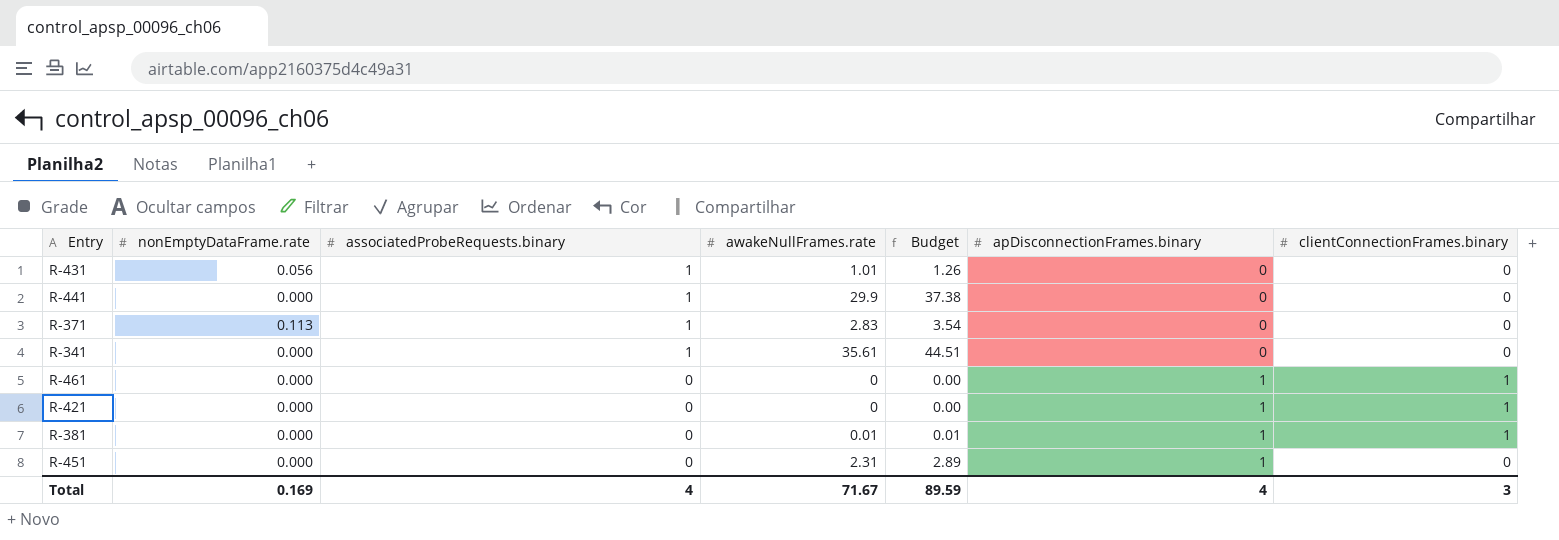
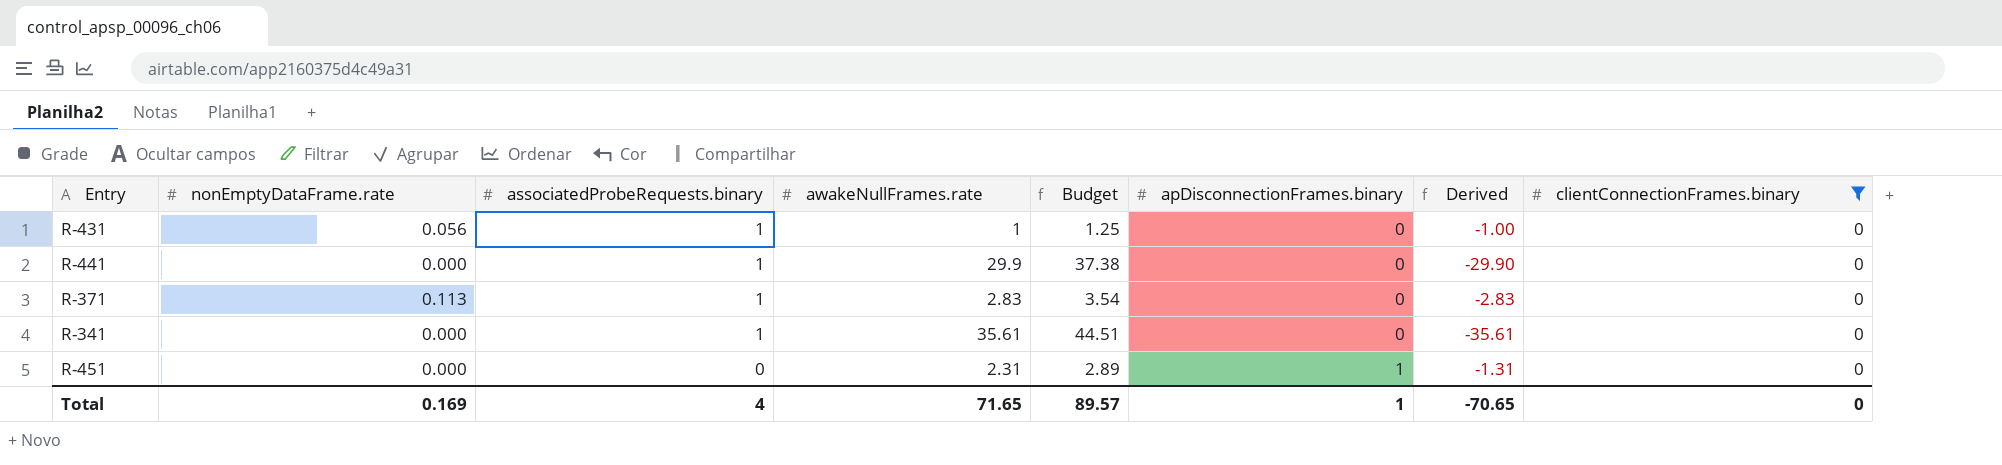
filter: none -> clientConnectionFrames.binary = 0
column Derived | formula: none -> [apDisconnectionFrames.binary] - [awakeNullFrames.rate]
R-431 | awakeNullFrames.rate: 1.01 -> 1
R-431 | Budget: 1.26 -> 1.25
Total | awakeNullFrames.rate: 71.67 -> 71.65
Total | Budget: 89.59 -> 89.57
Total | apDisconnectionFrames.binary: 4 -> 1
Total | clientConnectionFrames.binary: 3 -> 0

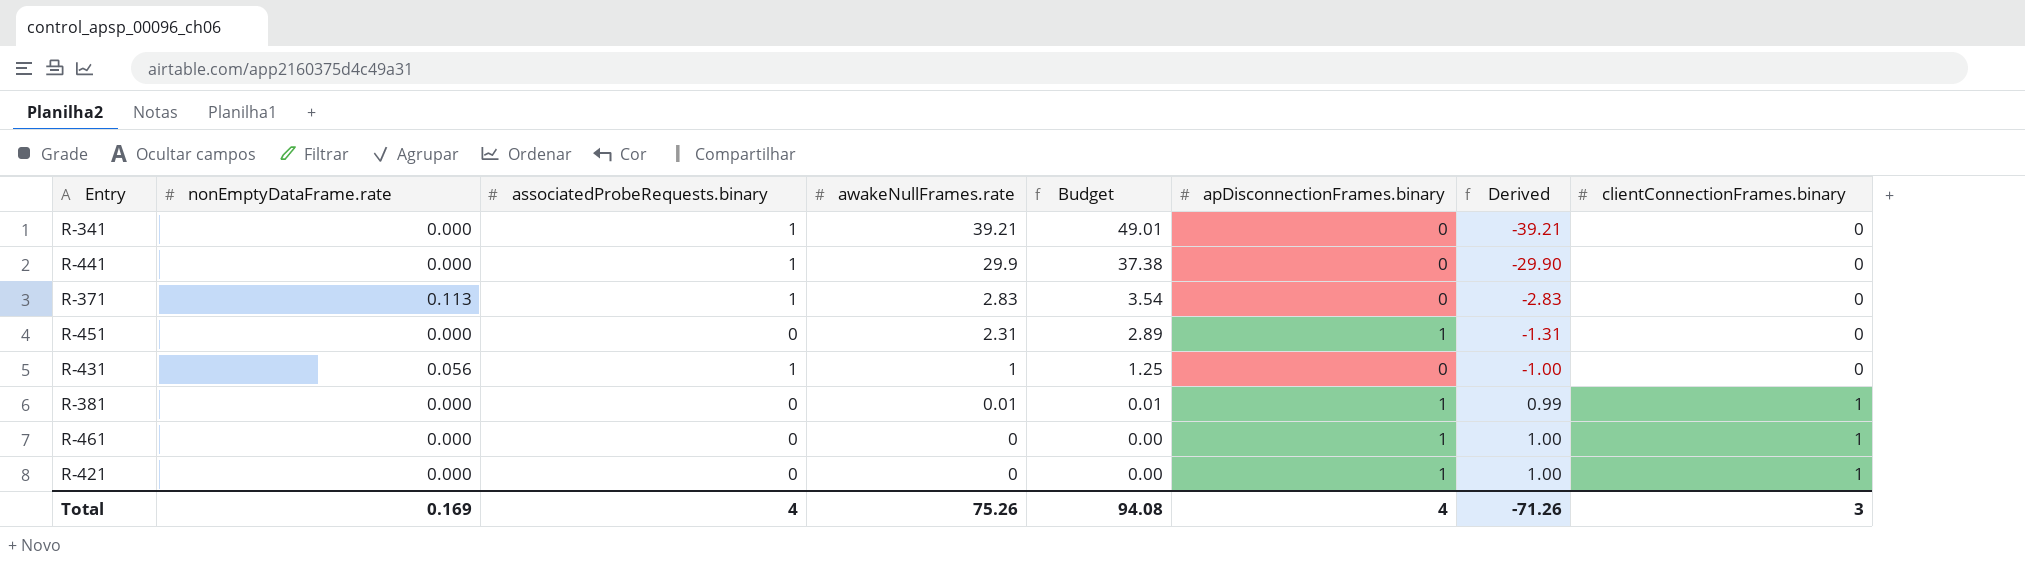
filter: clientConnectionFrames.binary = 0 -> none
row order: associatedProbeRequests.binary descending -> awakeNullFrames.rate descending
R-341 | awakeNullFrames.rate: 35.61 -> 39.21
R-341 | Budget: 44.51 -> 49.01
R-341 | Derived: -35.61 -> -39.21
Total | awakeNullFrames.rate: 71.65 -> 75.26
Total | Budget: 89.57 -> 94.08
Total | apDisconnectionFrames.binary: 1 -> 4
Total | Derived: -70.65 -> -71.26
Total | clientConnectionFrames.binary: 0 -> 3

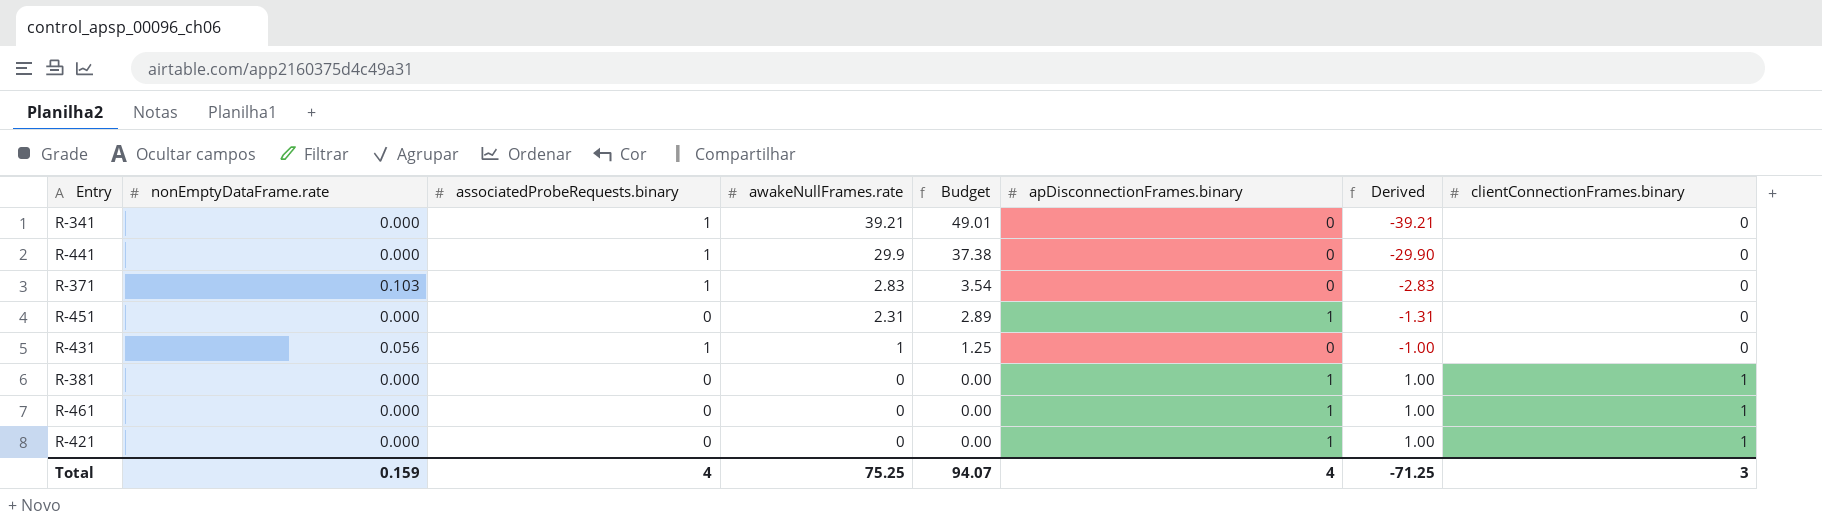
R-371 | nonEmptyDataFrame.rate: 0.113 -> 0.103
R-381 | awakeNullFrames.rate: 0.01 -> 0
R-381 | Budget: 0.01 -> 0.00
R-381 | Derived: 0.99 -> 1.00
Total | nonEmptyDataFrame.rate: 0.169 -> 0.159
Total | awakeNullFrames.rate: 75.26 -> 75.25
Total | Budget: 94.08 -> 94.07
Total | Derived: -71.26 -> -71.25

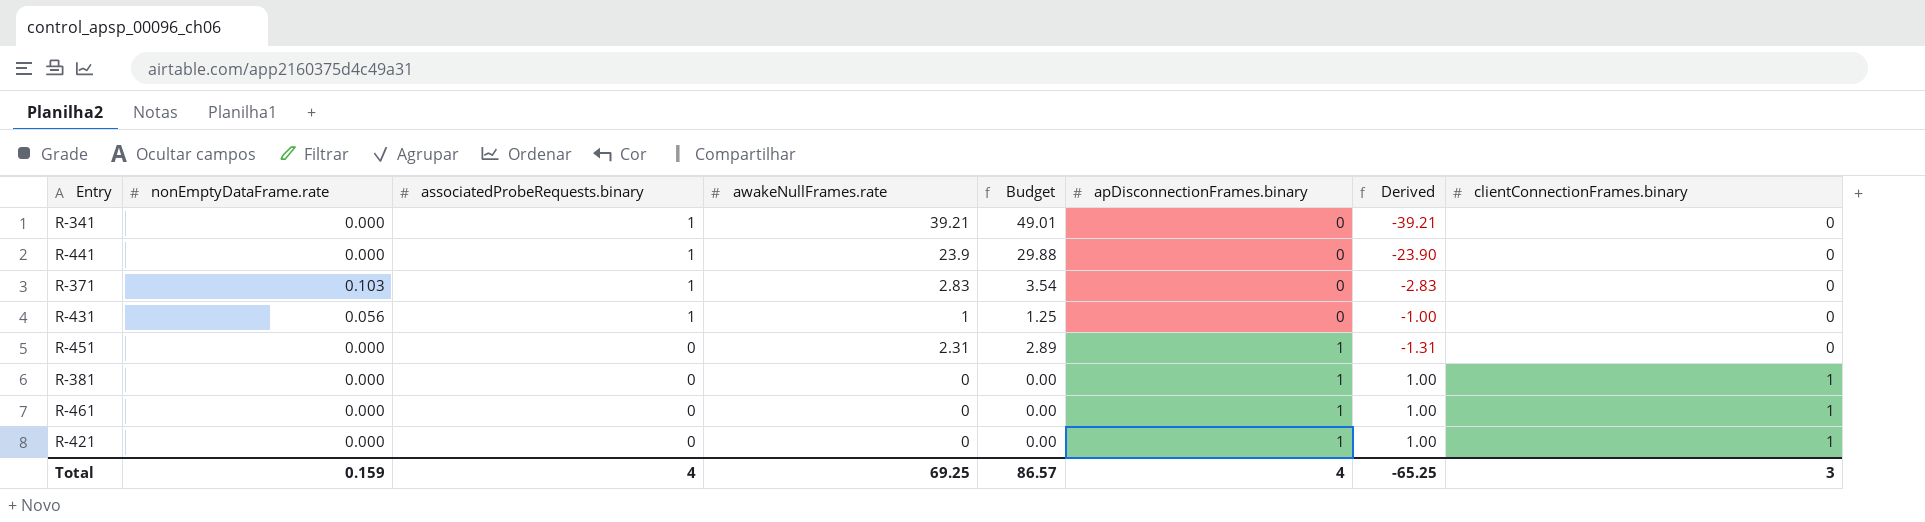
row order: awakeNullFrames.rate descending -> associatedProbeRequests.binary descending
R-441 | awakeNullFrames.rate: 29.9 -> 23.9
R-441 | Budget: 37.38 -> 29.88
R-441 | Derived: -29.90 -> -23.90
Total | awakeNullFrames.rate: 75.25 -> 69.25
Total | Budget: 94.07 -> 86.57
Total | Derived: -71.25 -> -65.25

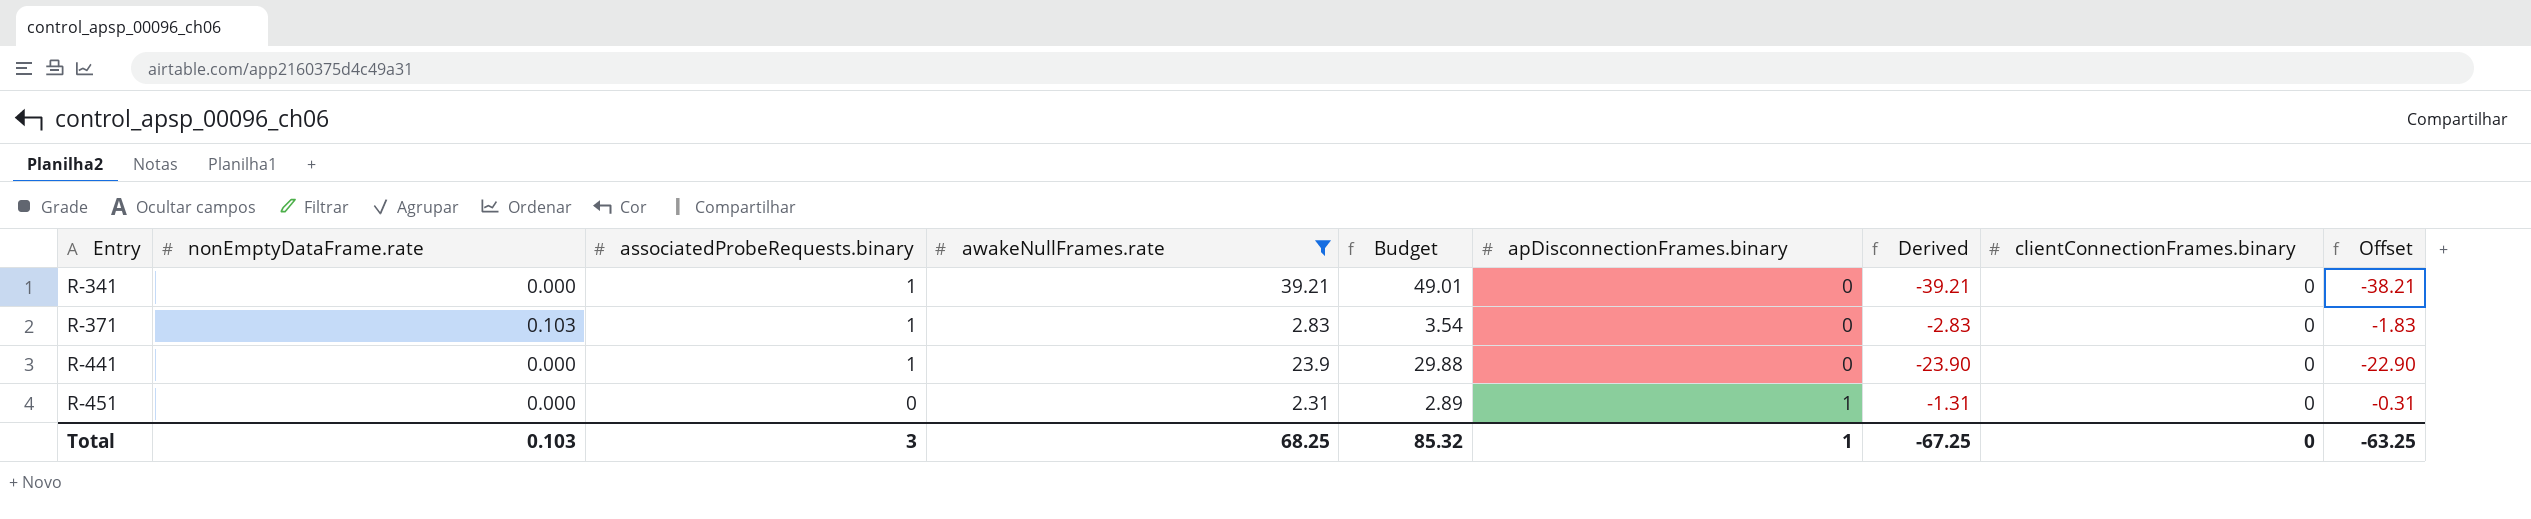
filter: none -> awakeNullFrames.rate >= 2.31
row order: associatedProbeRequests.binary descending -> Entry ascending
column Offset | formula: none -> [Derived] + 1
Total | nonEmptyDataFrame.rate: 0.159 -> 0.103
Total | associatedProbeRequests.binary: 4 -> 3
Total | awakeNullFrames.rate: 69.25 -> 68.25
Total | Budget: 86.57 -> 85.32
Total | apDisconnectionFrames.binary: 4 -> 1
Total | Derived: -65.25 -> -67.25
Total | clientConnectionFrames.binary: 3 -> 0

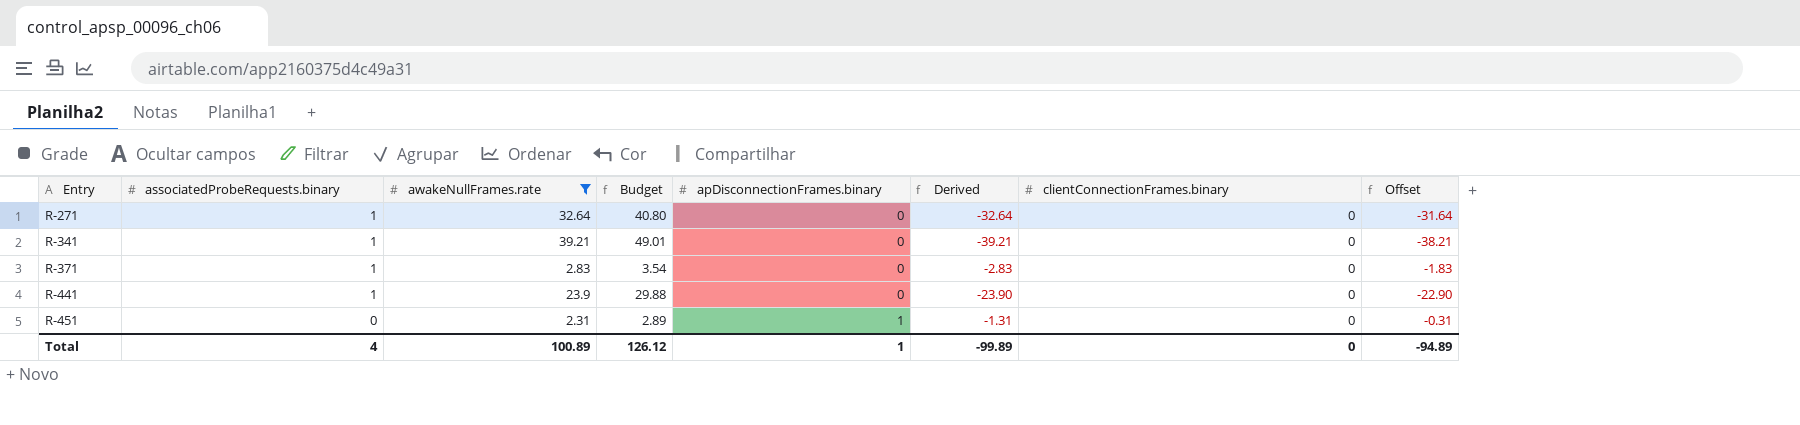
column nonEmptyDataFrame.rate | position: 2 -> none
row R-271: none -> 1 | 32.64 | 40.80 | 0 | -32.64 | 0 | -31.64
Total | associatedProbeRequests.binary: 3 -> 4
Total | awakeNullFrames.rate: 68.25 -> 100.89
Total | Budget: 85.32 -> 126.12
Total | Derived: -67.25 -> -99.89
Total | Offset: -63.25 -> -94.89

